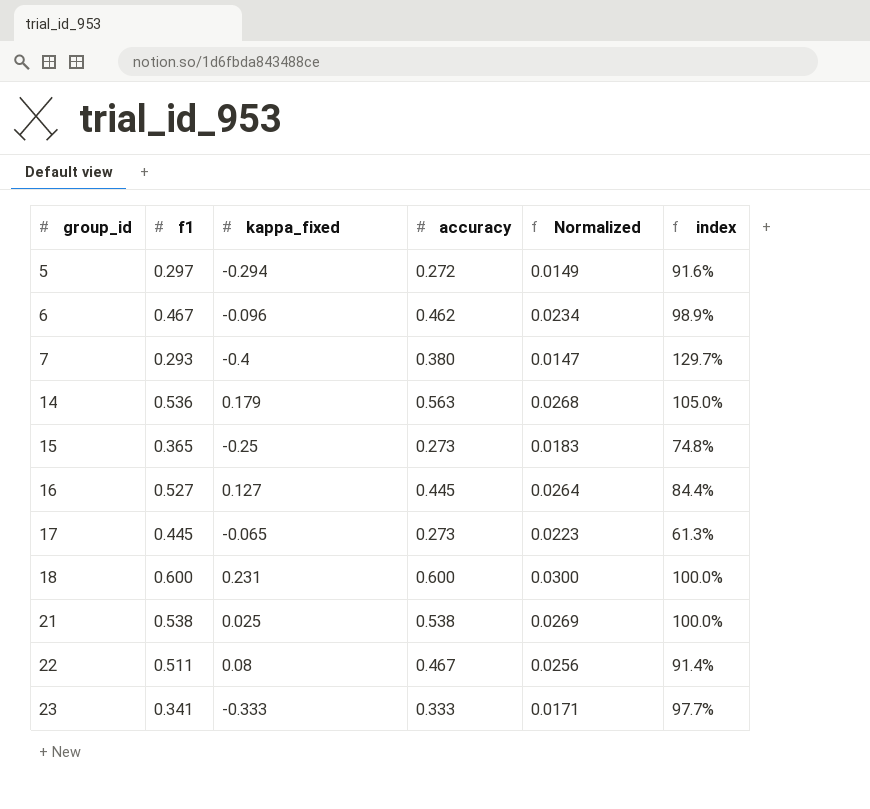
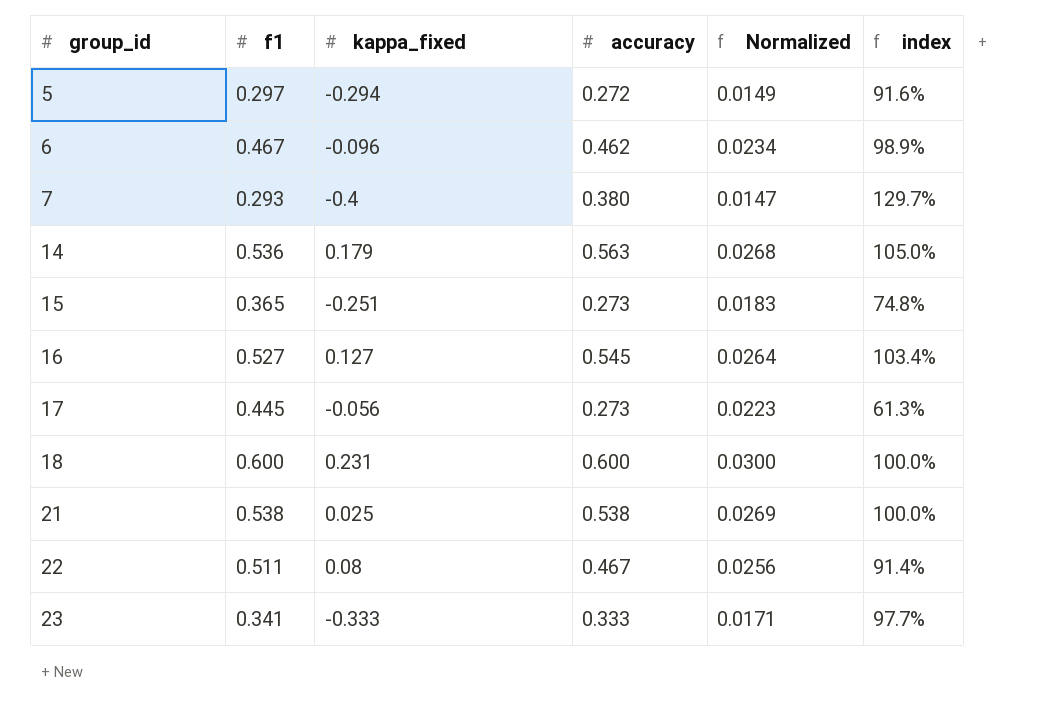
15 | kappa_fixed: -0.25 -> -0.251
16 | accuracy: 0.445 -> 0.545
16 | index: 84.4% -> 103.4%
17 | kappa_fixed: -0.065 -> -0.056

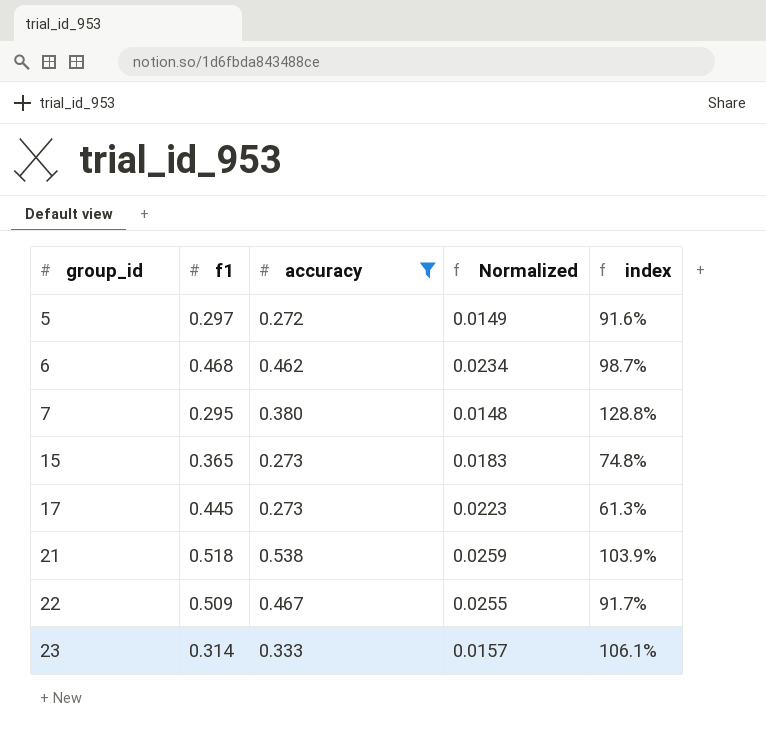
filter: none -> accuracy <= 0.538
column kappa_fixed | position: 3 -> none
6 | f1: 0.467 -> 0.468
6 | index: 98.9% -> 98.7%
7 | f1: 0.293 -> 0.295
7 | Normalized: 0.0147 -> 0.0148
7 | index: 129.7% -> 128.8%
21 | f1: 0.538 -> 0.518
21 | Normalized: 0.0269 -> 0.0259
21 | index: 100.0% -> 103.9%
22 | f1: 0.511 -> 0.509
22 | Normalized: 0.0256 -> 0.0255
22 | index: 91.4% -> 91.7%
23 | f1: 0.341 -> 0.314
23 | Normalized: 0.0171 -> 0.0157
23 | index: 97.7% -> 106.1%

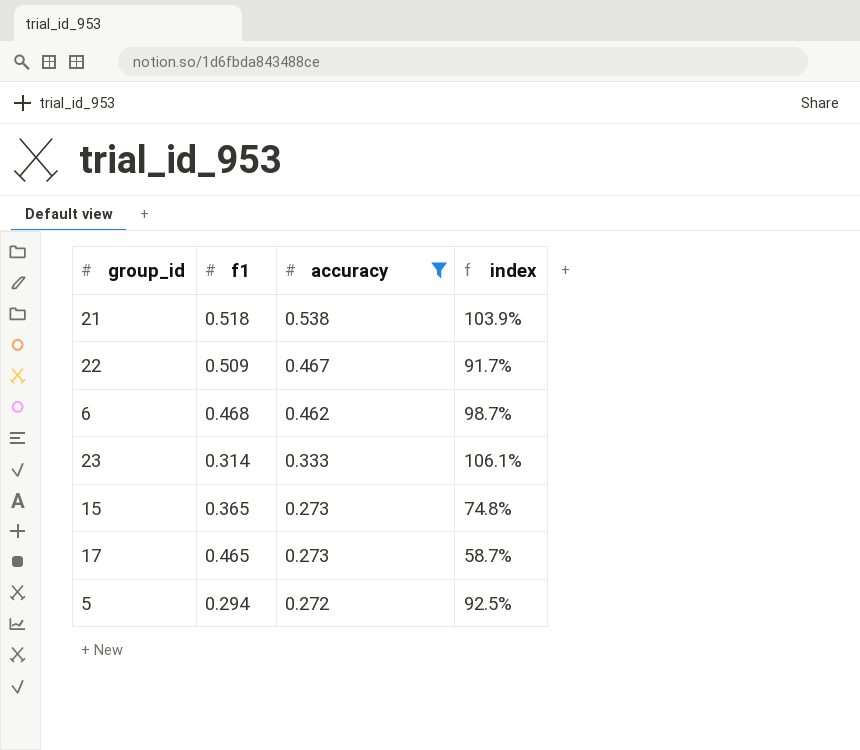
row order: group_id ascending -> accuracy descending
column Normalized | formula: [f1] * 0.05 -> none
row 7: 0.295 | 0.380 | 0.0148 | 128.8% -> none
17 | f1: 0.445 -> 0.465
17 | index: 61.3% -> 58.7%
5 | f1: 0.297 -> 0.294
5 | index: 91.6% -> 92.5%

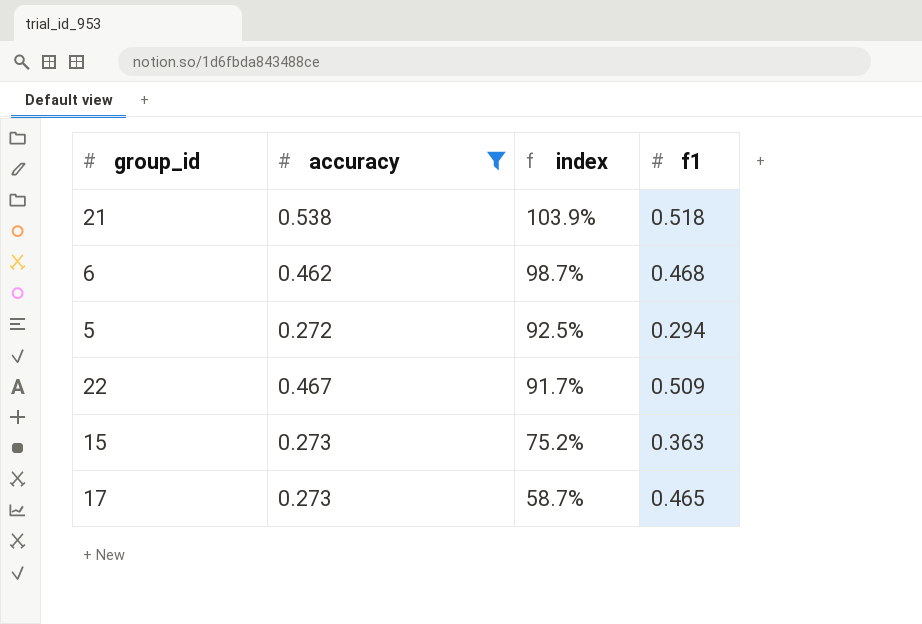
row order: accuracy descending -> index descending
column f1 | position: 2 -> 4
row 23: 0.314 | 0.333 | 106.1% -> none
15 | index: 74.8% -> 75.2%
15 | f1: 0.365 -> 0.363

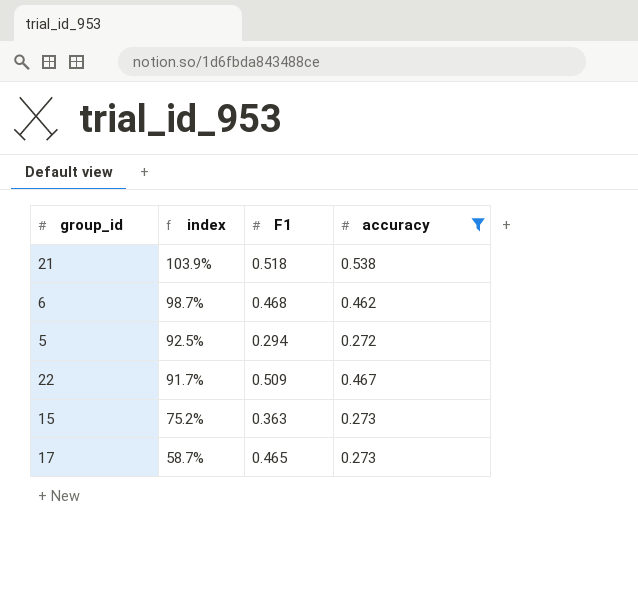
column name: f1 -> F1
column accuracy | position: 2 -> 4

